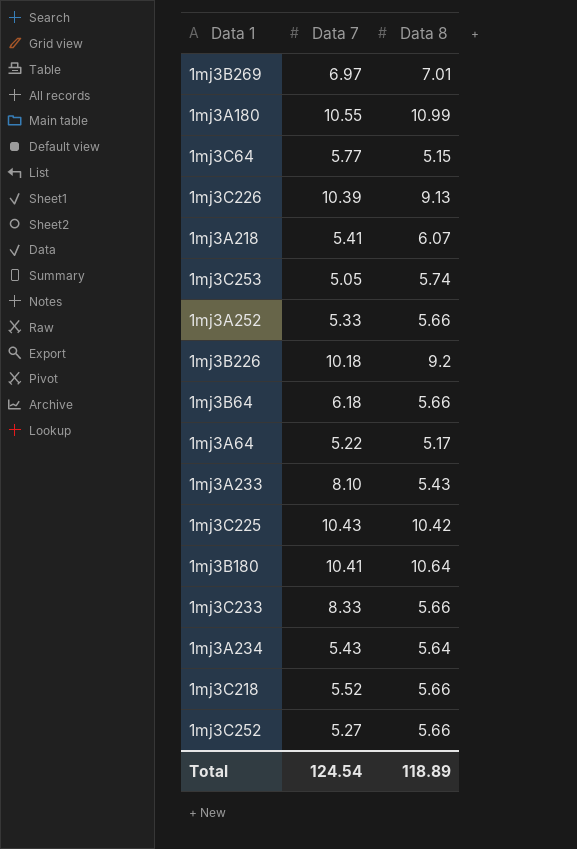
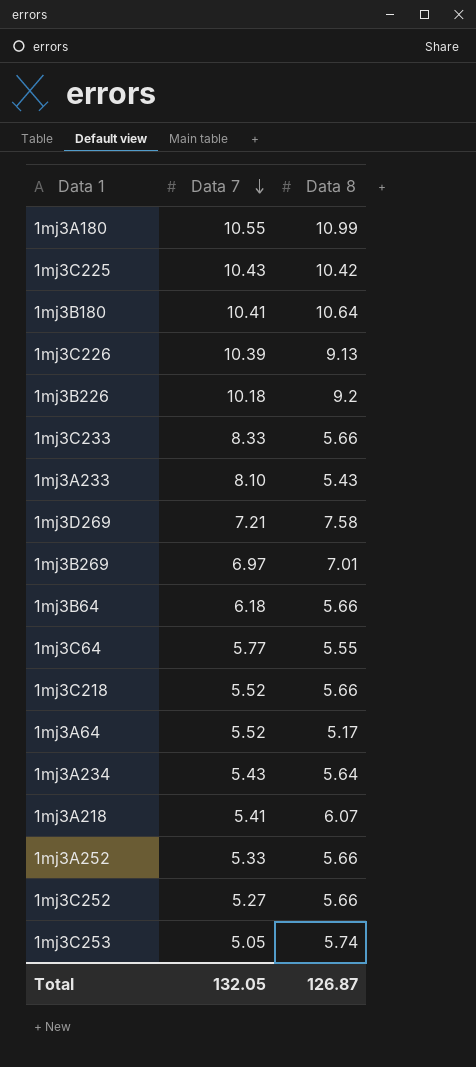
row order: none -> Data 7 descending
row 1mj3D269: none -> 7.21 | 7.58
1mj3C64 | Data 8: 5.15 -> 5.55
1mj3A64 | Data 7: 5.22 -> 5.52
Total | Data 7: 124.54 -> 132.05
Total | Data 8: 118.89 -> 126.87

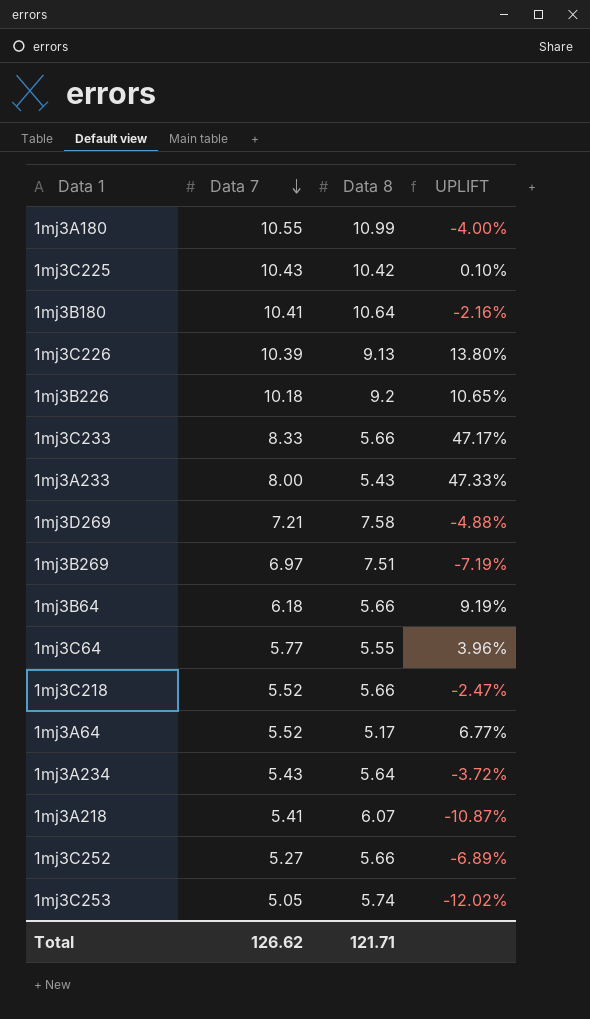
column UPLIFT | formula: none -> ([Data 7] - [Data 8]) / [Data 8]
row 1mj3A252: 5.33 | 5.66 -> none
1mj3A233 | Data 7: 8.10 -> 8.00
1mj3B269 | Data 8: 7.01 -> 7.51
Total | Data 7: 132.05 -> 126.62
Total | Data 8: 126.87 -> 121.71

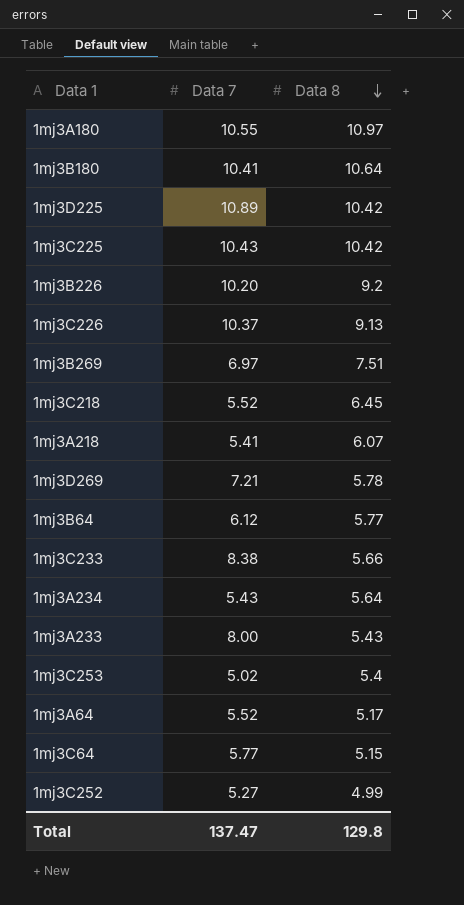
row order: Data 7 descending -> Data 8 descending
column UPLIFT | formula: ([Data 7] - [Data 8]) / [Data 8] -> none
1mj3A180 | Data 8: 10.99 -> 10.97
row 1mj3D225: none -> 10.89 | 10.42
1mj3B226 | Data 7: 10.18 -> 10.20
1mj3C226 | Data 7: 10.39 -> 10.37
1mj3C218 | Data 8: 5.66 -> 6.45
1mj3D269 | Data 8: 7.58 -> 5.78
1mj3B64 | Data 7: 6.18 -> 6.12
1mj3B64 | Data 8: 5.66 -> 5.77
1mj3C233 | Data 7: 8.33 -> 8.38
1mj3C253 | Data 7: 5.05 -> 5.02
1mj3C253 | Data 8: 5.74 -> 5.4
1mj3C64 | Data 8: 5.55 -> 5.15
1mj3C252 | Data 8: 5.66 -> 4.99
Total | Data 7: 126.62 -> 137.47
Total | Data 8: 121.71 -> 129.8

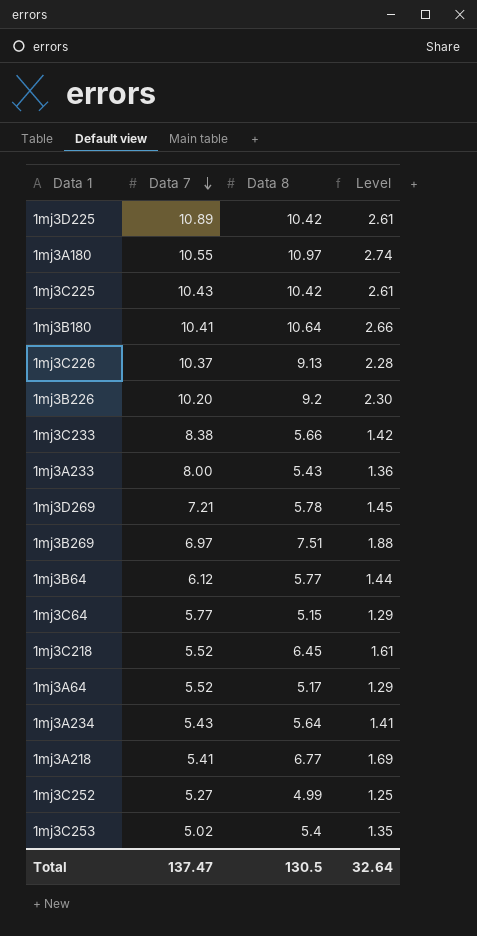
row order: Data 8 descending -> Data 7 descending
column Level | formula: none -> [Data 8] * 0.25
1mj3A218 | Data 8: 6.07 -> 6.77
Total | Data 8: 129.8 -> 130.5

